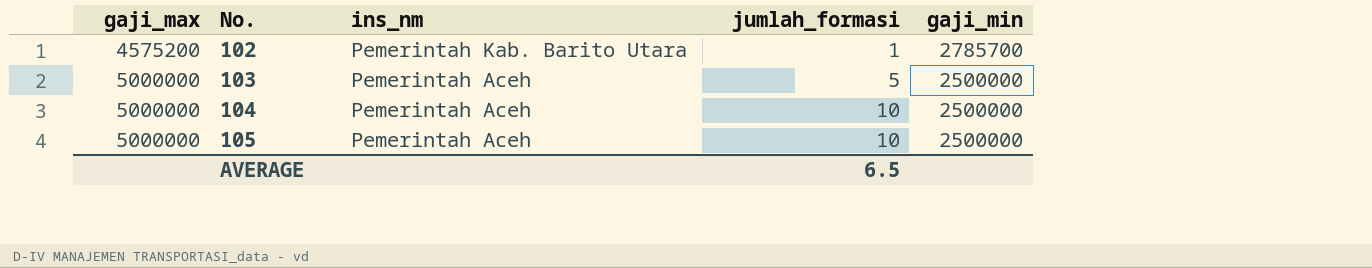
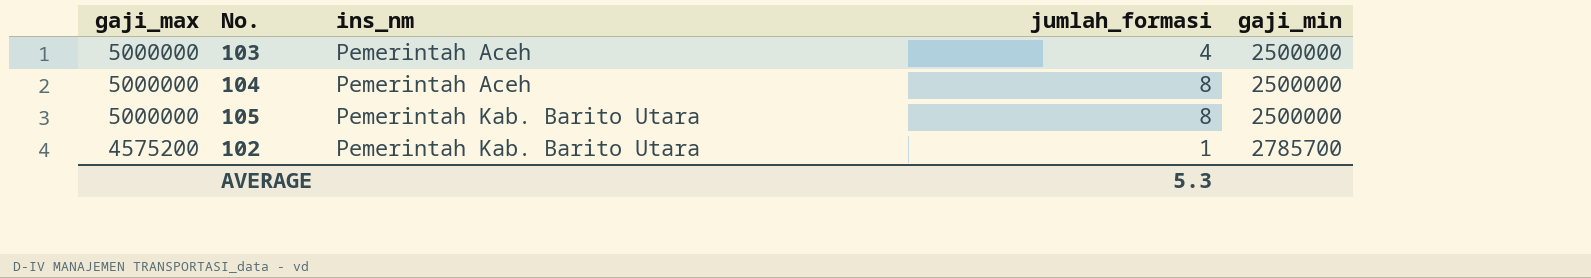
row order: gaji_max ascending -> gaji_max descending
103 | jumlah_formasi: 5 -> 4
104 | jumlah_formasi: 10 -> 8
105 | ins_nm: Pemerintah Aceh -> Pemerintah Kab. Barito Utara
105 | jumlah_formasi: 10 -> 8
AVERAGE | jumlah_formasi: 6.5 -> 5.3

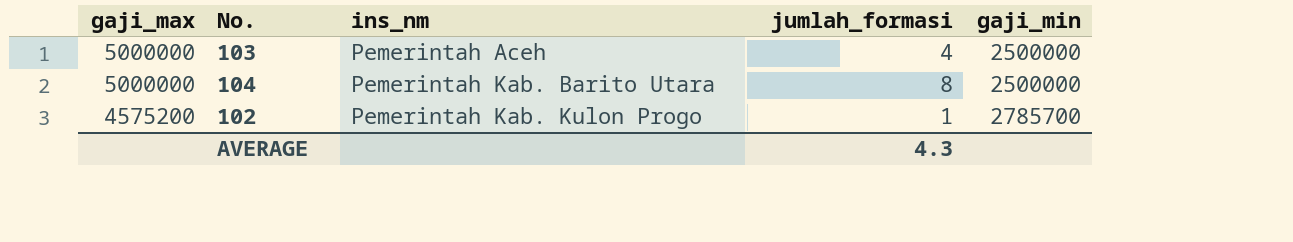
row 105: 5000000 | Pemerintah Kab. Barito Utara | 8 | 2500000 -> none
104 | ins_nm: Pemerintah Aceh -> Pemerintah Kab. Barito Utara
102 | ins_nm: Pemerintah Kab. Barito Utara -> Pemerintah Kab. Kulon Progo
AVERAGE | jumlah_formasi: 5.3 -> 4.3

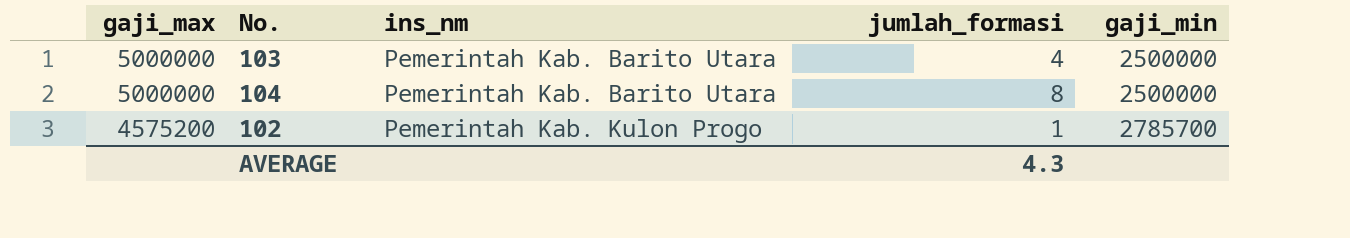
103 | ins_nm: Pemerintah Aceh -> Pemerintah Kab. Barito Utara

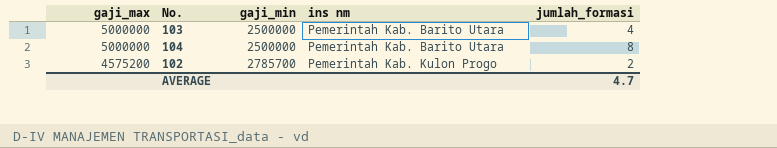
column gaji_min | position: 5 -> 3
column name: ins_nm -> ins nm
102 | jumlah_formasi: 1 -> 2
AVERAGE | jumlah_formasi: 4.3 -> 4.7

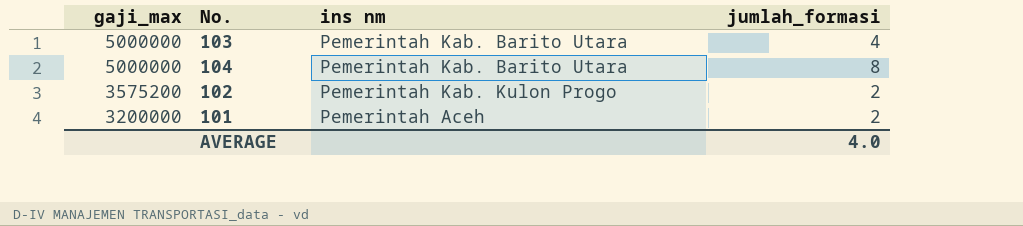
column gaji_min | position: 3 -> none
102 | gaji_max: 4575200 -> 3575200
row 101: none -> 3200000 | Pemerintah Aceh | 2
AVERAGE | jumlah_formasi: 4.7 -> 4.0

